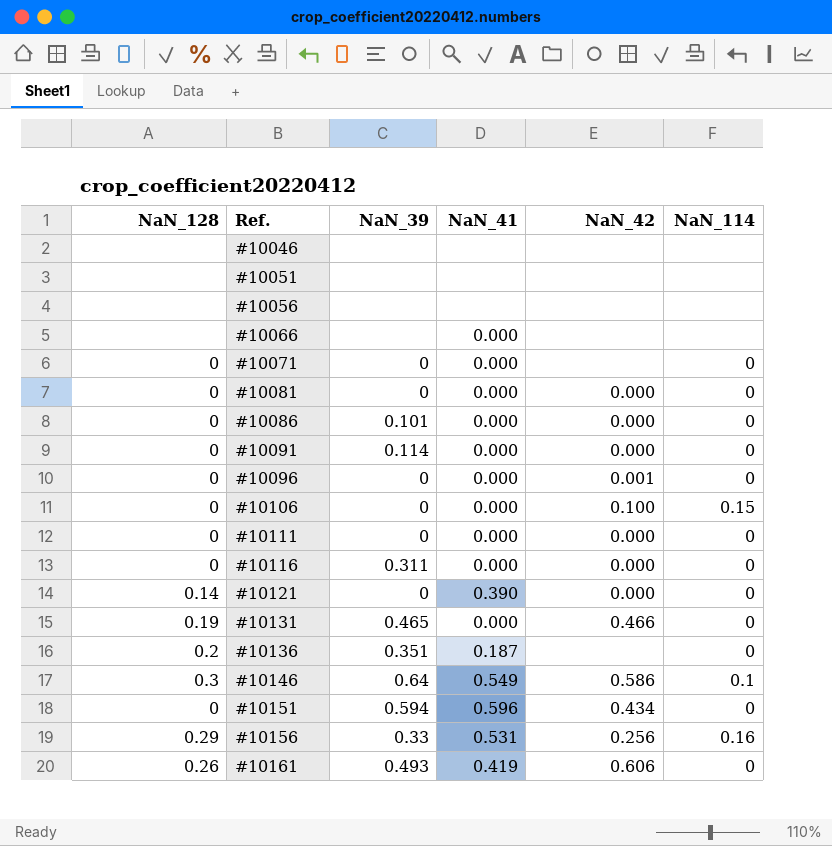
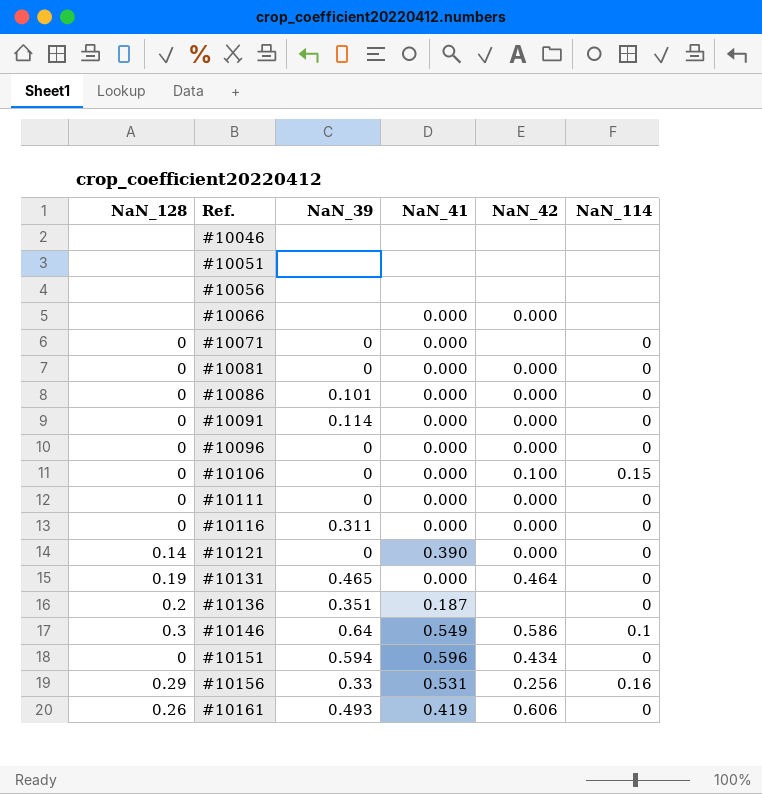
#10066 | NaN_42: none -> 0.000
#10096 | NaN_42: 0.001 -> 0.000
#10131 | NaN_42: 0.466 -> 0.464

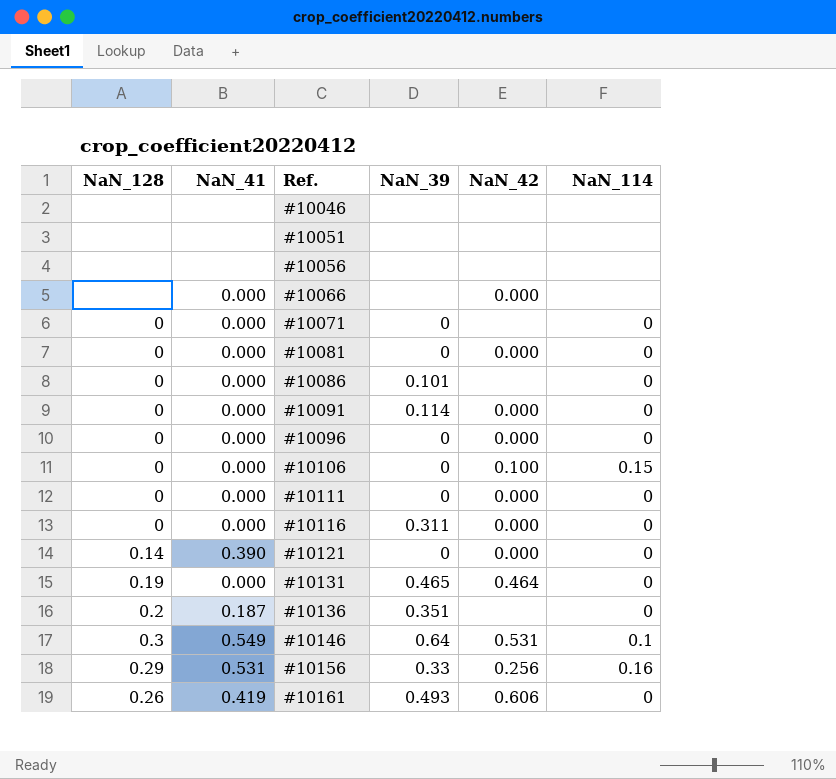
column NaN_41 | position: 4 -> 2
row #10151: 0 | 0.594 | 0.596 | 0.434 | 0 -> none
#10086 | NaN_42: 0.000 -> none
#10146 | NaN_42: 0.586 -> 0.531

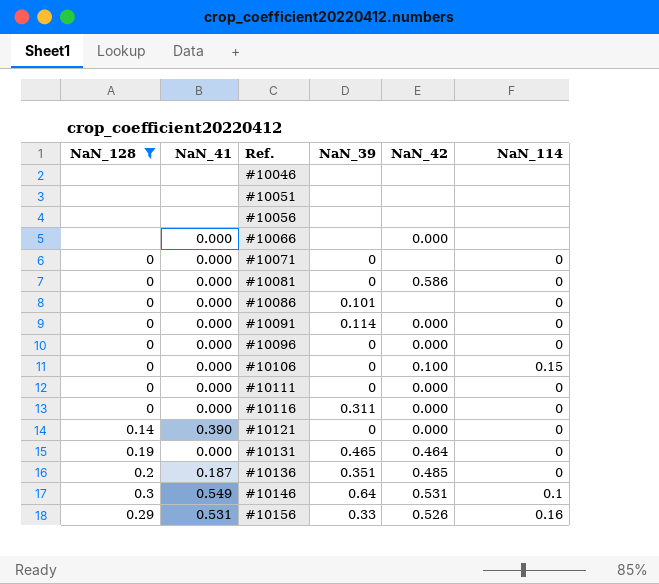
filter: none -> NaN_128 != 0.26
#10081 | NaN_42: 0.000 -> 0.586
#10136 | NaN_42: none -> 0.485
#10156 | NaN_42: 0.256 -> 0.526

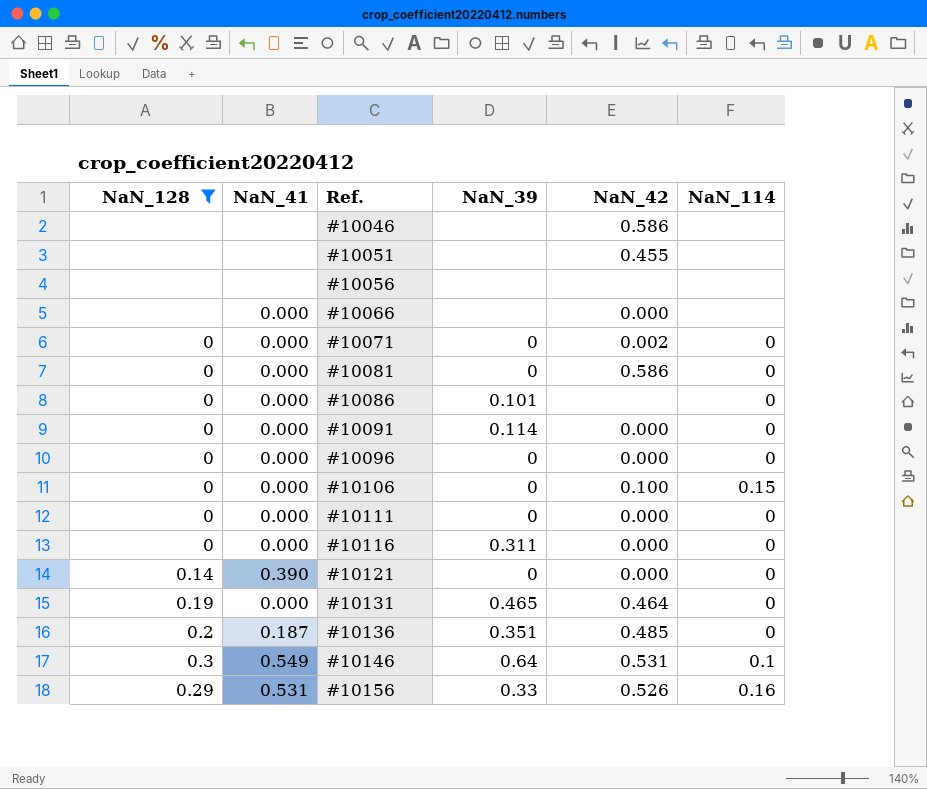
#10046 | NaN_42: none -> 0.586
#10051 | NaN_42: none -> 0.455
#10071 | NaN_42: none -> 0.002

